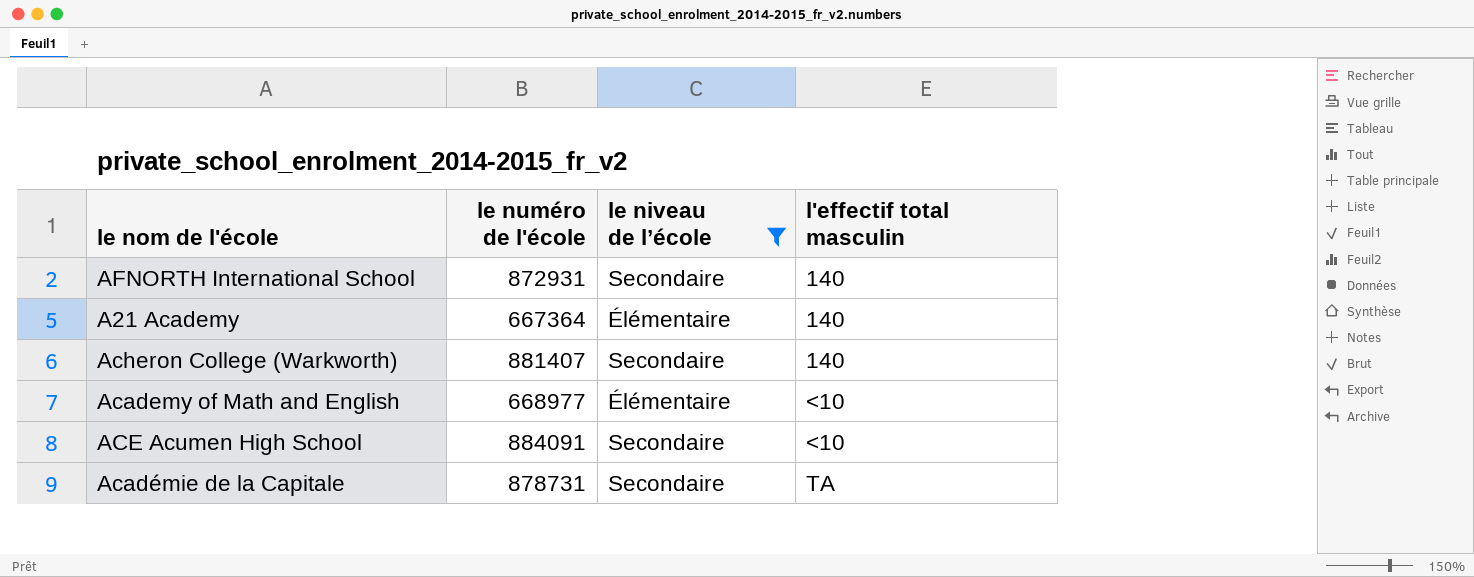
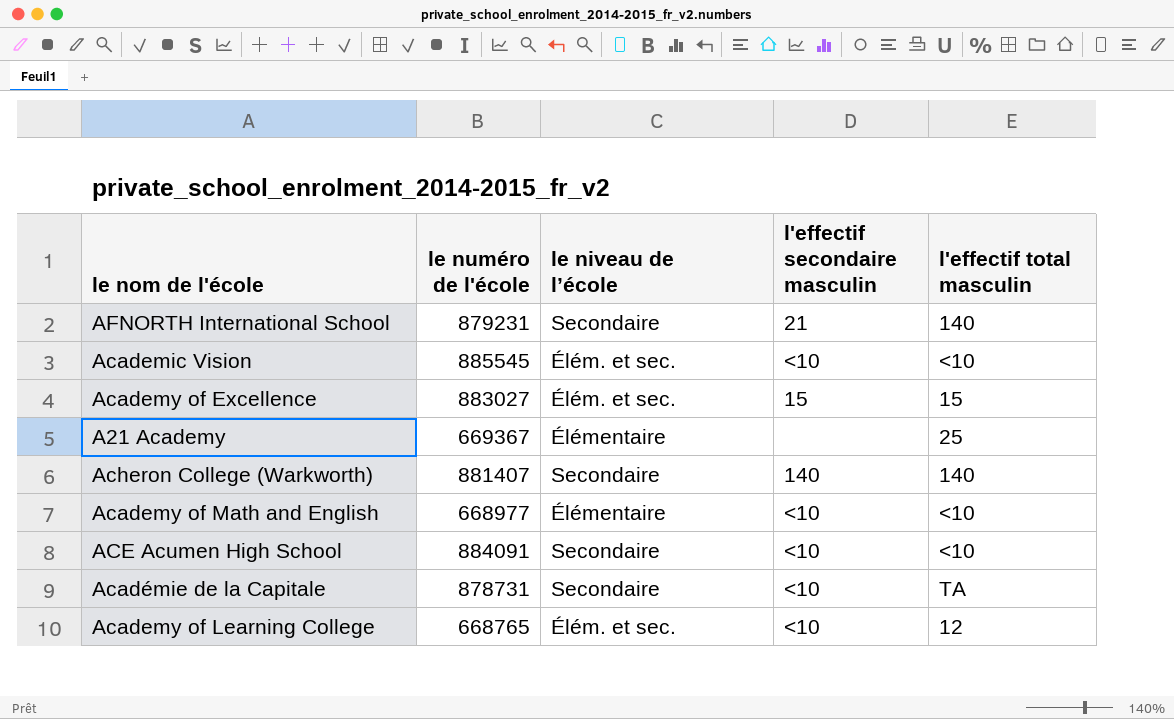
filter: le niveau de l’école != Élém. et sec. -> none
column l'effectif secondaire masculin | position: none -> 4
AFNORTH International School | le numéro de l'école: 872931 -> 879231
A21 Academy | le numéro de l'école: 667364 -> 669367
A21 Academy | l'effectif total masculin: 140 -> 25

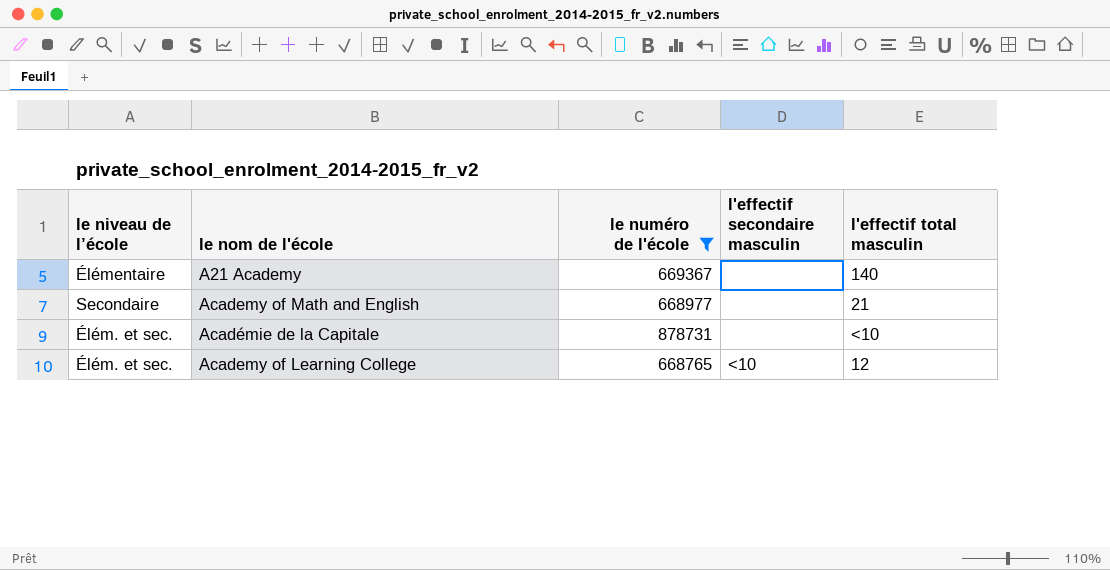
filter: none -> le numéro de l'école <= 878731
column le niveau de l’école | position: 3 -> 1
A21 Academy | l'effectif total masculin: 25 -> 140
Academy of Math and English | le niveau de l’école: Élémentaire -> Secondaire
Academy of Math and English | l'effectif secondaire masculin: <10 -> none
Academy of Math and English | l'effectif total masculin: <10 -> 21
Académie de la Capitale | le niveau de l’école: Secondaire -> Élém. et sec.
Académie de la Capitale | l'effectif secondaire masculin: <10 -> none
Académie de la Capitale | l'effectif total masculin: TA -> <10

